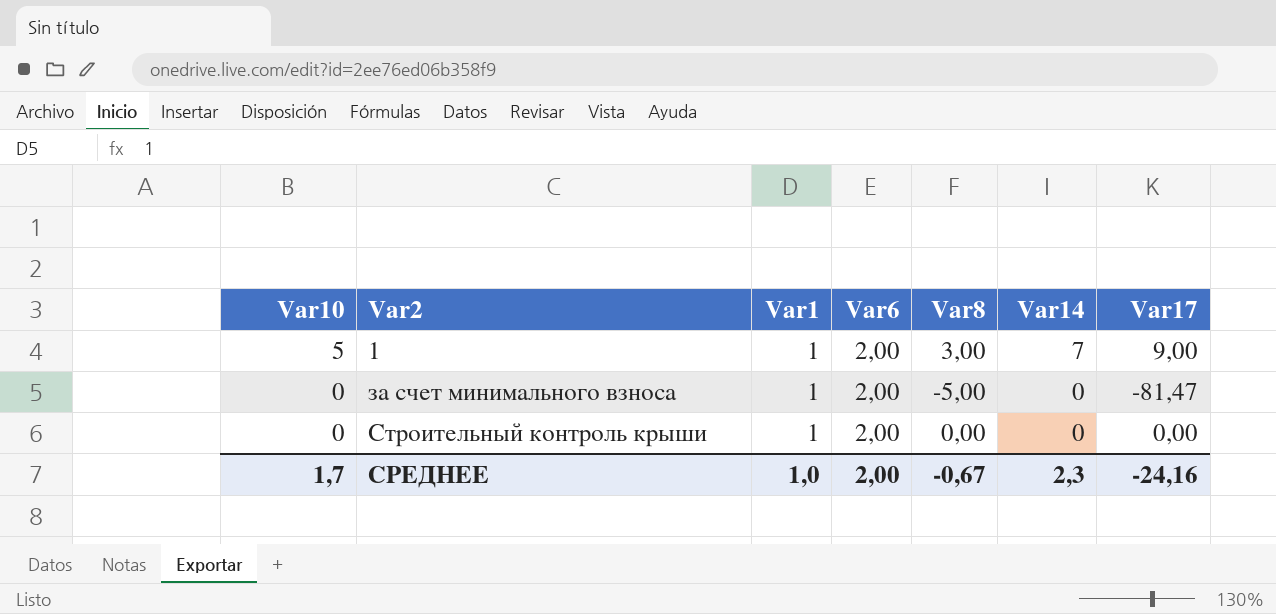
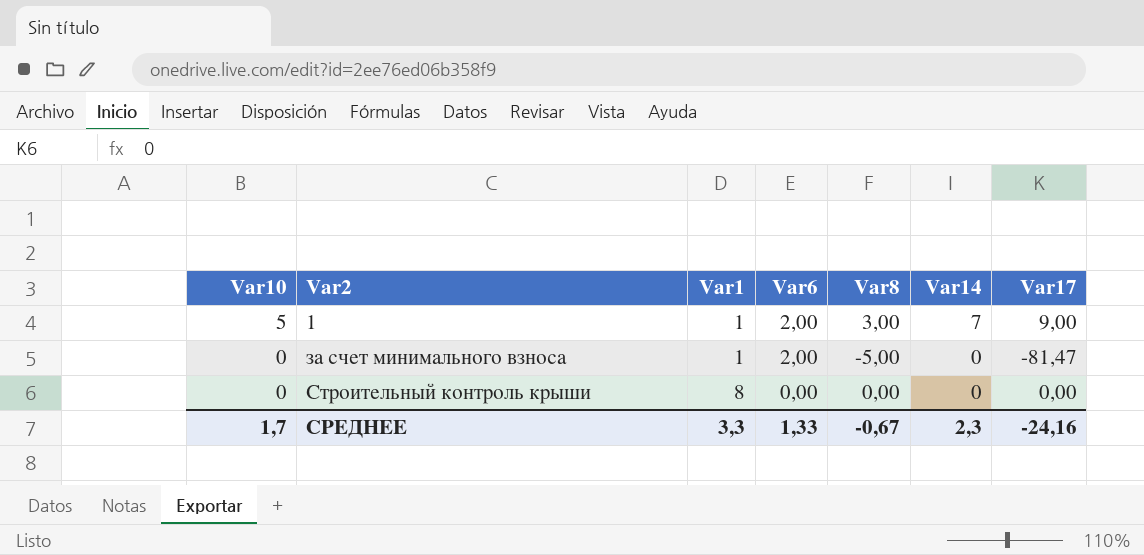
Строительный контроль крыши | Var1: 1 -> 8
Строительный контроль крыши | Var6: 2,00 -> 0,00
СРЕДНЕЕ | Var1: 1,0 -> 3,3
СРЕДНЕЕ | Var6: 2,00 -> 1,33

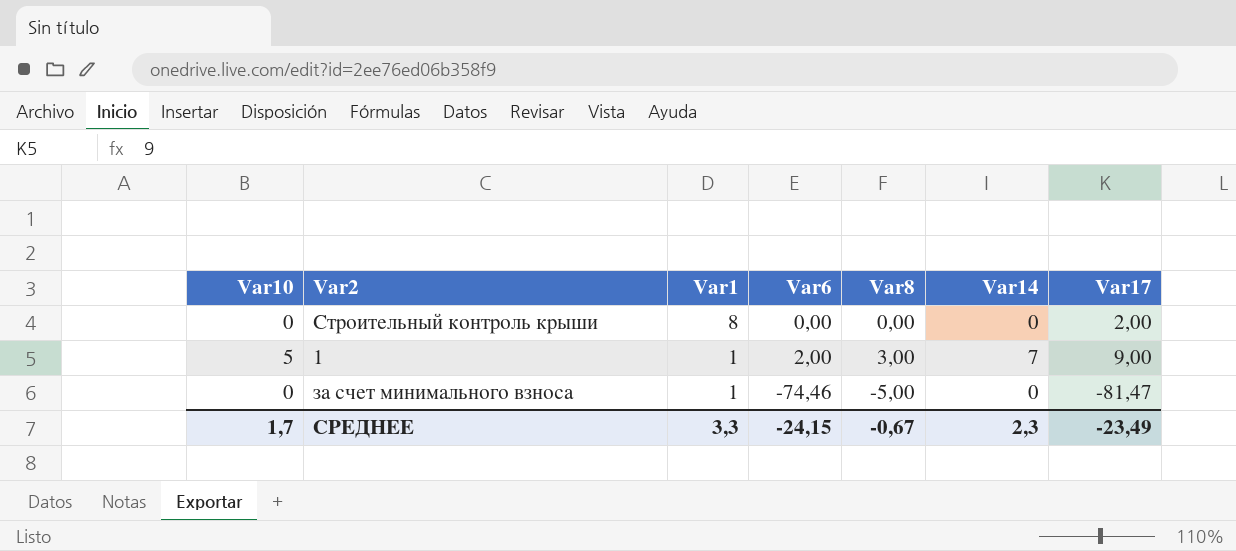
row order: Var10 descending -> Var1 descending
Строительный контроль крыши | Var17: 0,00 -> 2,00
за счет минимального взноса | Var6: 2,00 -> -74,46
СРЕДНЕЕ | Var6: 1,33 -> -24,15
СРЕДНЕЕ | Var17: -24,16 -> -23,49

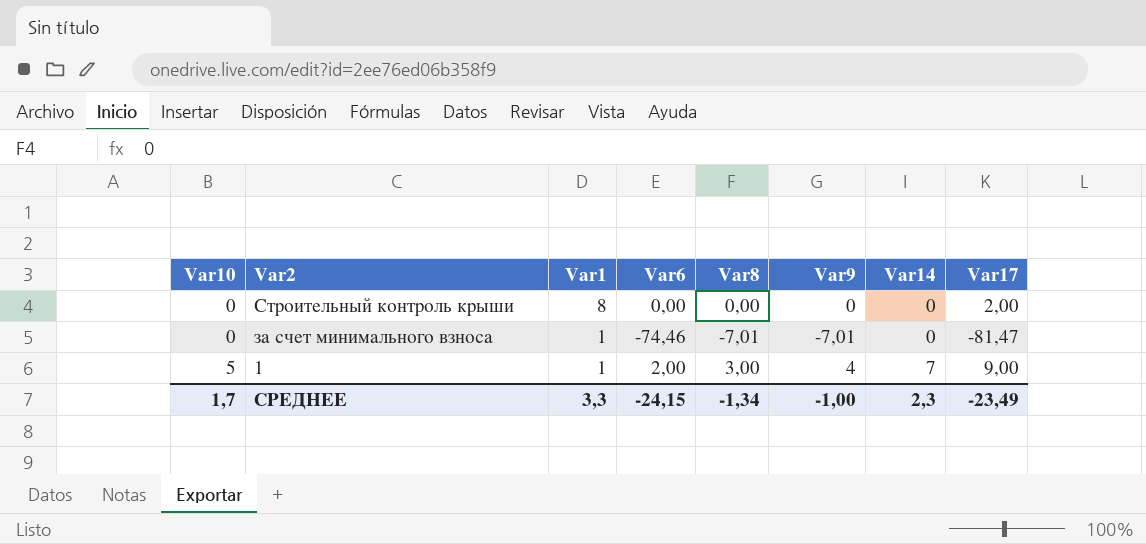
row order: Var1 descending -> Var10 ascending
column Var9 | position: none -> 6
за счет минимального взноса | Var8: -5,00 -> -7,01
СРЕДНЕЕ | Var8: -0,67 -> -1,34

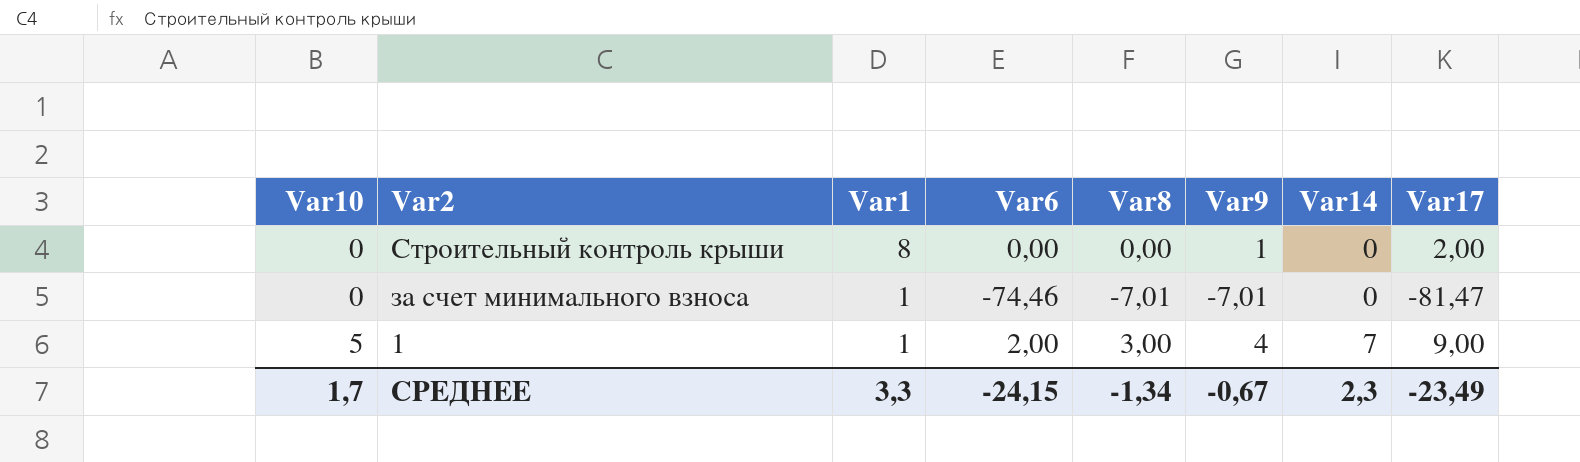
Строительный контроль крыши | Var9: 0 -> 1
СРЕДНЕЕ | Var9: -1,00 -> -0,67

